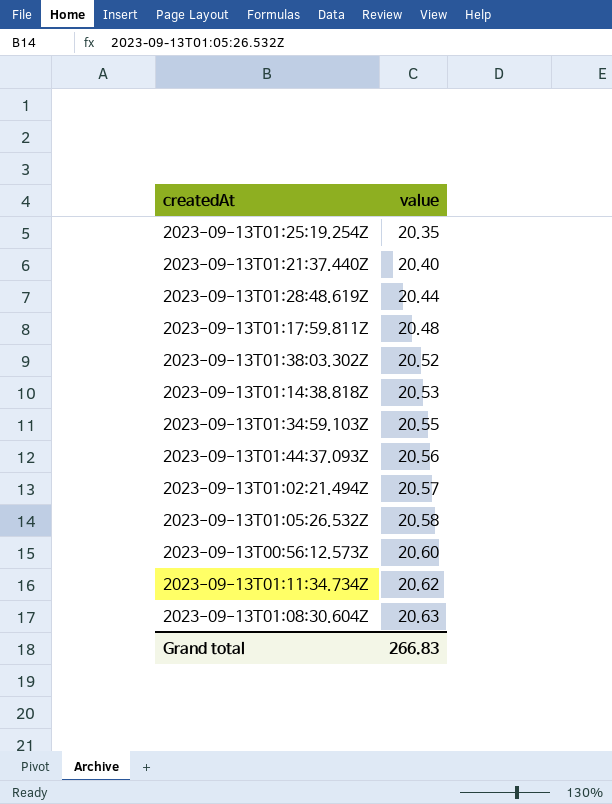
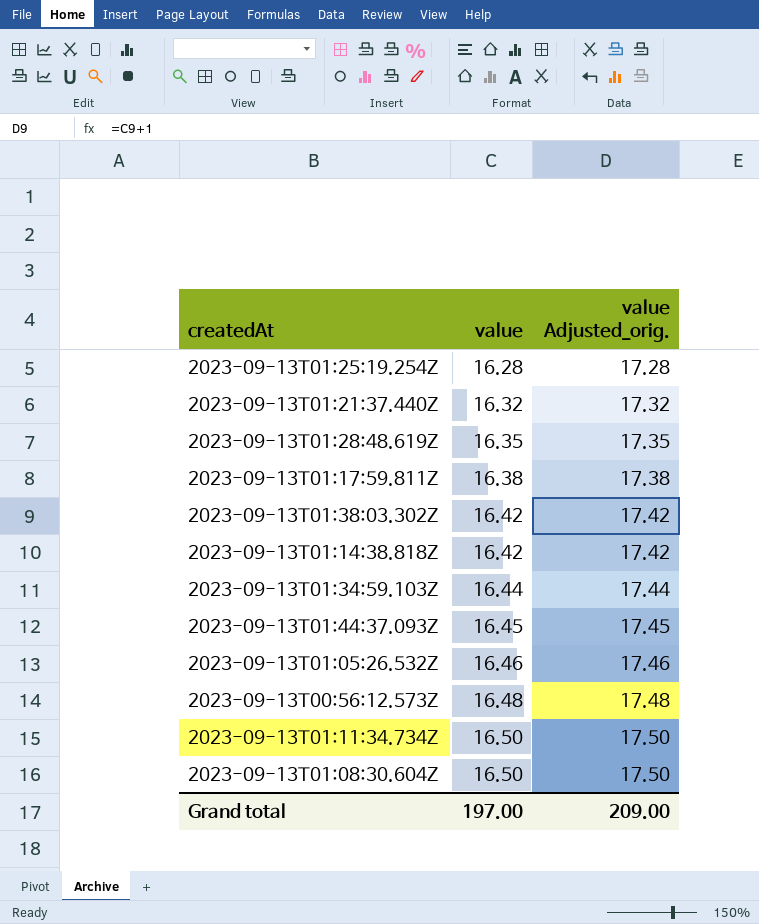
column value Adjusted_orig. | formula: none -> [value] + 1
row 2023-09-13T01:02:21.494Z: 20.57 -> none
2023-09-13T01:25:19.254Z | value: 20.35 -> 16.28
2023-09-13T01:21:37.440Z | value: 20.40 -> 16.32
2023-09-13T01:28:48.619Z | value: 20.44 -> 16.35
2023-09-13T01:17:59.811Z | value: 20.48 -> 16.38
2023-09-13T01:38:03.302Z | value: 20.52 -> 16.42
2023-09-13T01:14:38.818Z | value: 20.53 -> 16.42
2023-09-13T01:34:59.103Z | value: 20.55 -> 16.44
2023-09-13T01:44:37.093Z | value: 20.56 -> 16.45
2023-09-13T01:05:26.532Z | value: 20.58 -> 16.46
2023-09-13T00:56:12.573Z | value: 20.60 -> 16.48
2023-09-13T01:11:34.734Z | value: 20.62 -> 16.50
2023-09-13T01:08:30.604Z | value: 20.63 -> 16.50
Grand total | value: 266.83 -> 197.00

